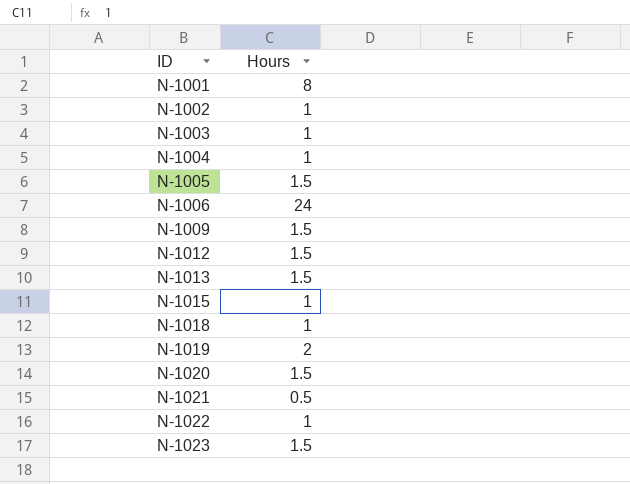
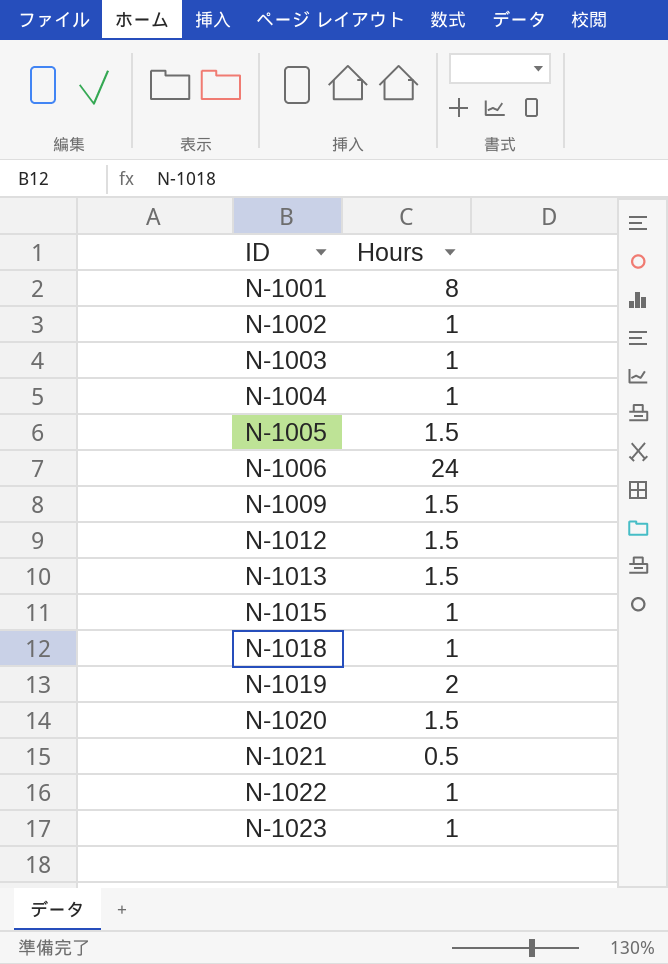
N-1023 | Hours: 1.5 -> 1

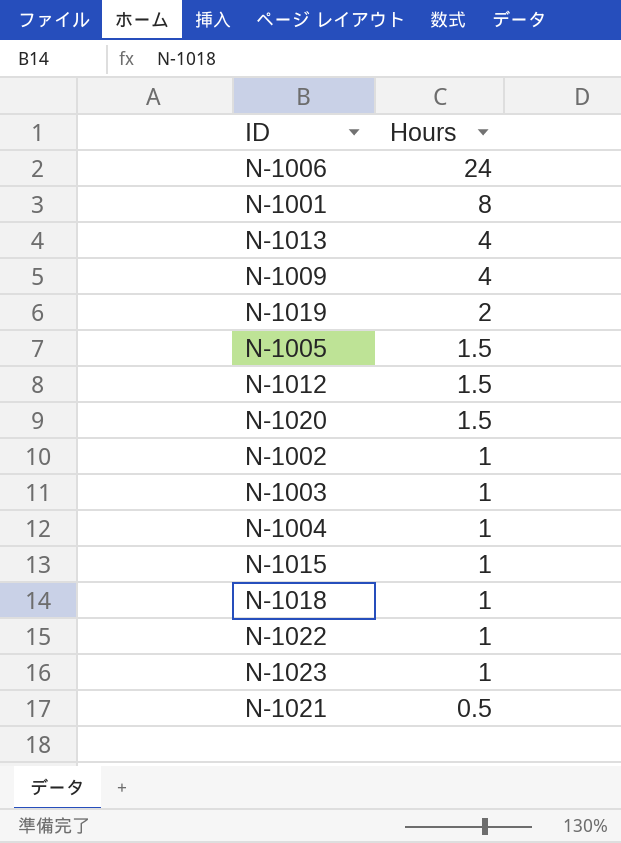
row order: ID ascending -> Hours descending
N-1013 | Hours: 1.5 -> 4
N-1009 | Hours: 1.5 -> 4

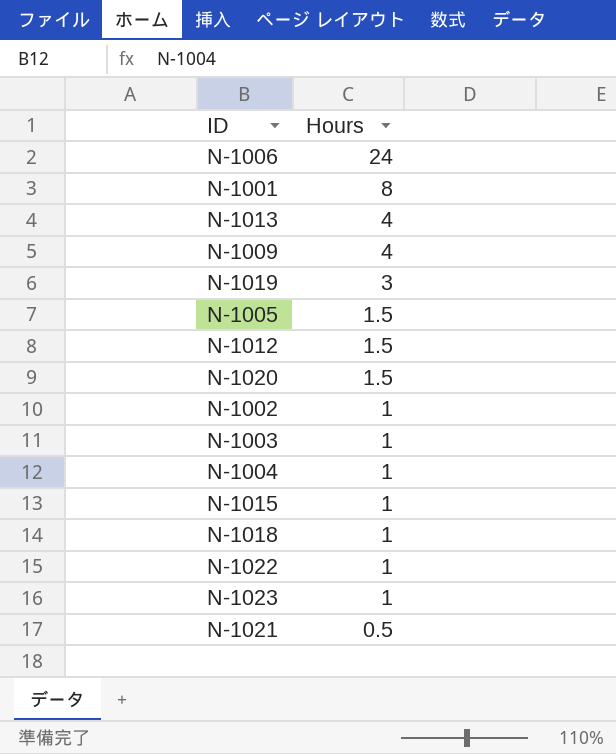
N-1019 | Hours: 2 -> 3

